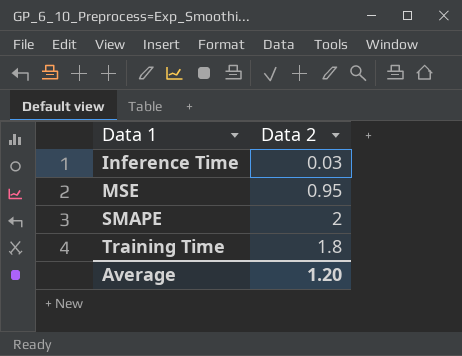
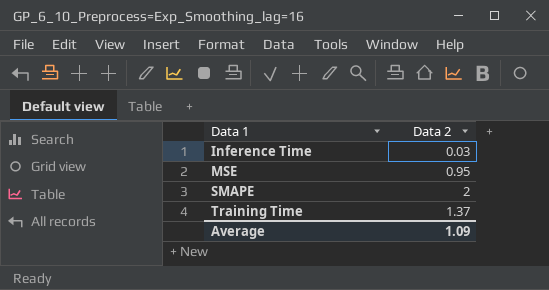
Training Time | Data 2: 1.8 -> 1.37
Average | Data 2: 1.20 -> 1.09

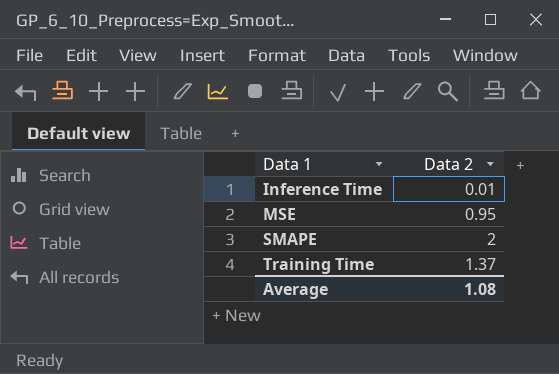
Inference Time | Data 2: 0.03 -> 0.01
Average | Data 2: 1.09 -> 1.08

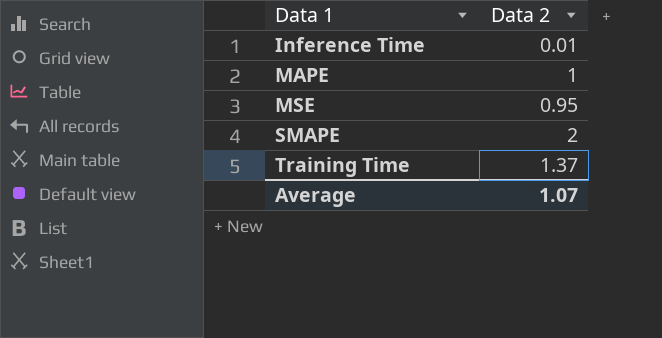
row MAPE: none -> 1
Average | Data 2: 1.08 -> 1.07

